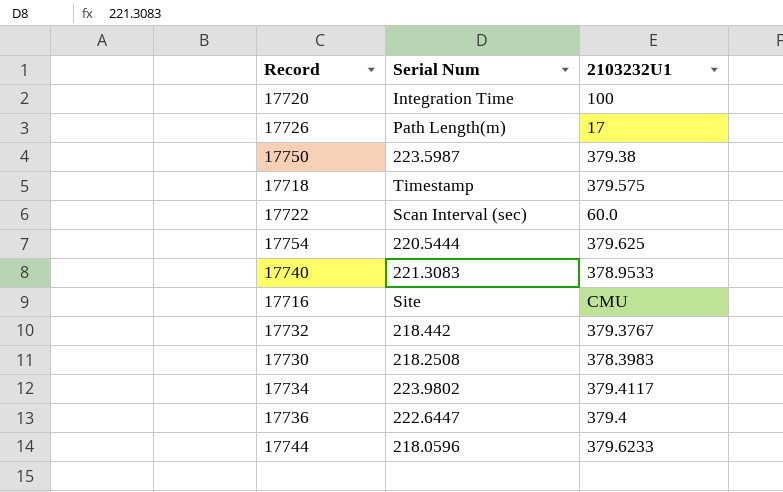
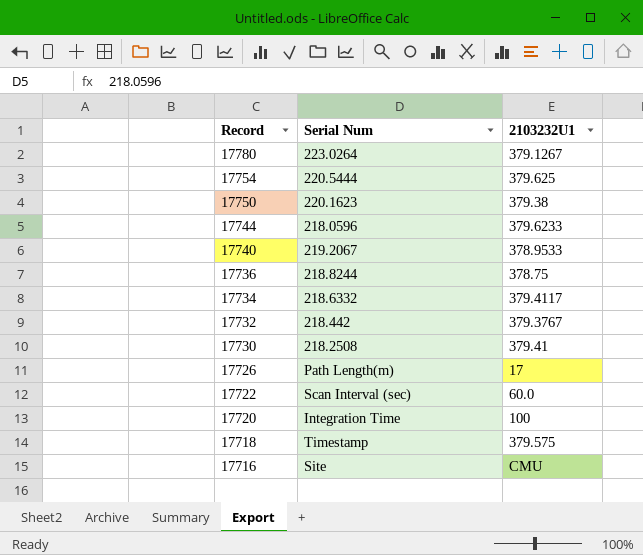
row order: none -> Record descending
row 17780: none -> 223.0264 | 379.1267
17750 | Serial Num: 223.5987 -> 220.1623
17740 | Serial Num: 221.3083 -> 219.2067
17736 | Serial Num: 222.6447 -> 218.8244
17736 | 2103232U1: 379.4 -> 378.75
17734 | Serial Num: 223.9802 -> 218.6332
17730 | 2103232U1: 378.3983 -> 379.41

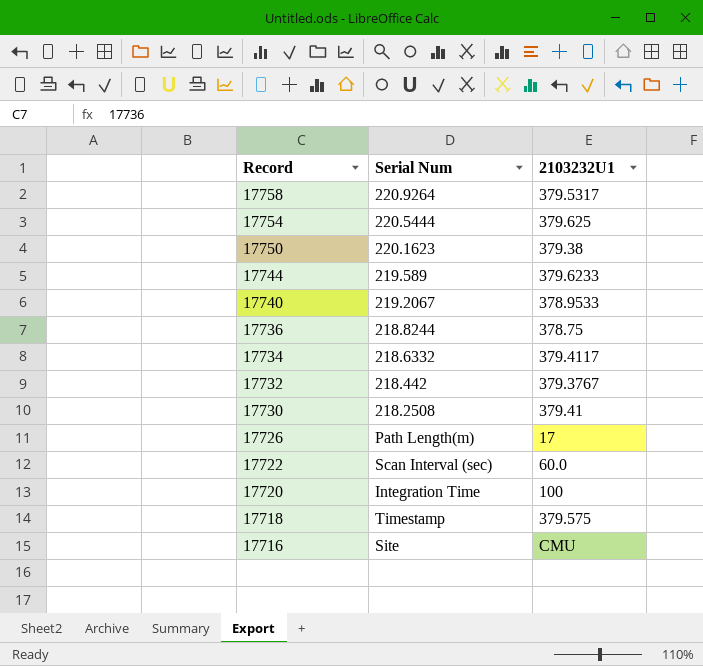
row 17780: 223.0264 | 379.1267 -> none
row 17758: none -> 220.9264 | 379.5317
17744 | Serial Num: 218.0596 -> 219.589

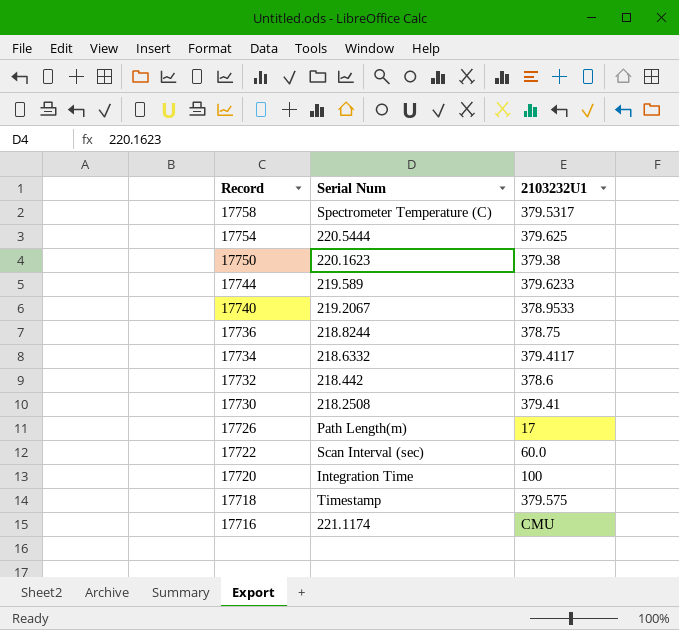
17758 | Serial Num: 220.9264 -> Spectrometer Temperature (C)
17732 | 2103232U1: 379.3767 -> 378.6
17716 | Serial Num: Site -> 221.1174

